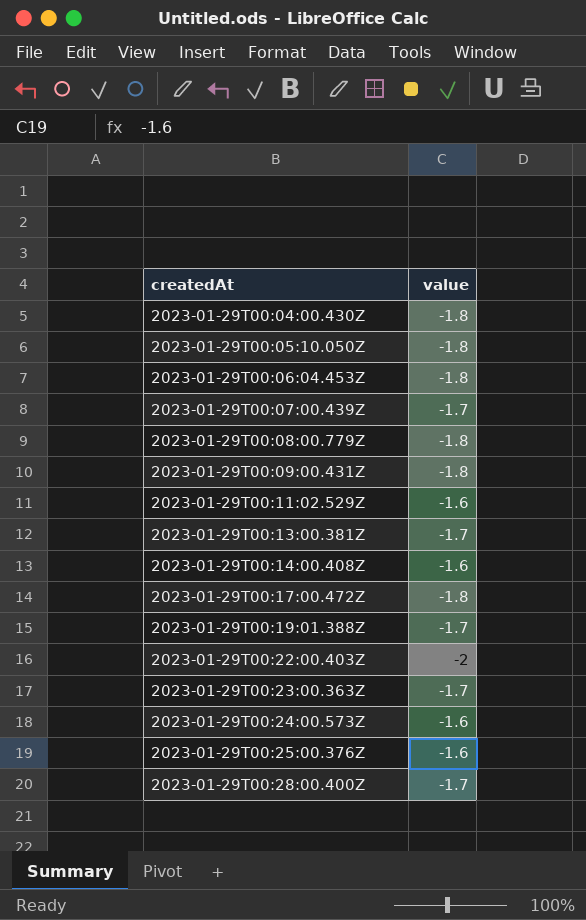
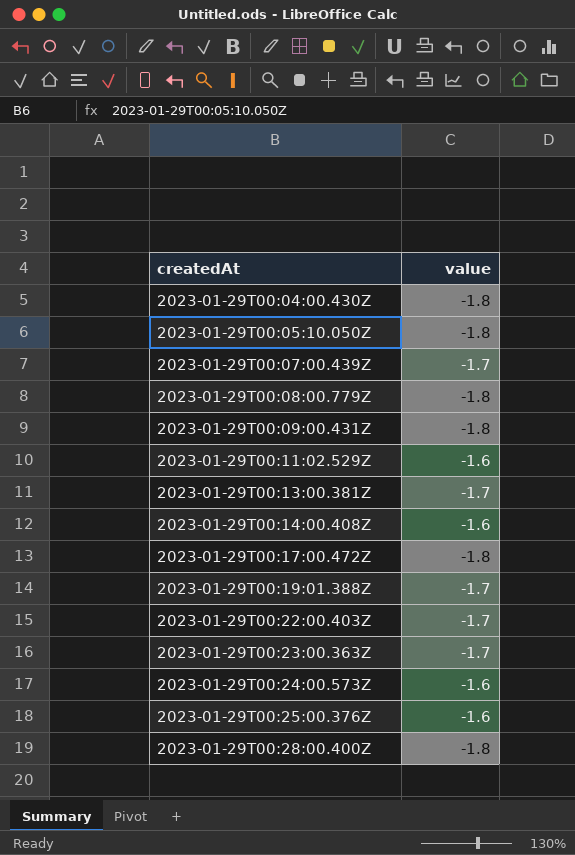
row 2023-01-29T00:06:04.453Z: -1.8 -> none
2023-01-29T00:22:00.403Z | value: -2 -> -1.7
2023-01-29T00:28:00.400Z | value: -1.7 -> -1.8

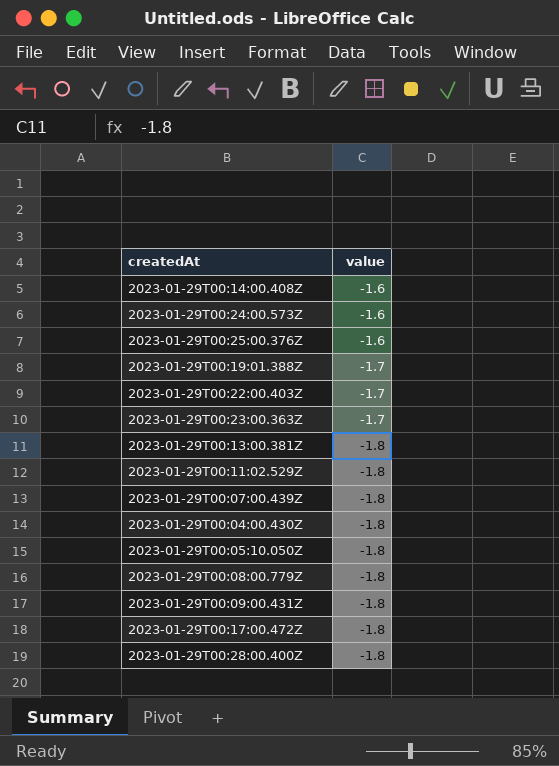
row order: createdAt ascending -> value descending
2023-01-29T00:13:00.381Z | value: -1.7 -> -1.8
2023-01-29T00:11:02.529Z | value: -1.6 -> -1.8
2023-01-29T00:07:00.439Z | value: -1.7 -> -1.8

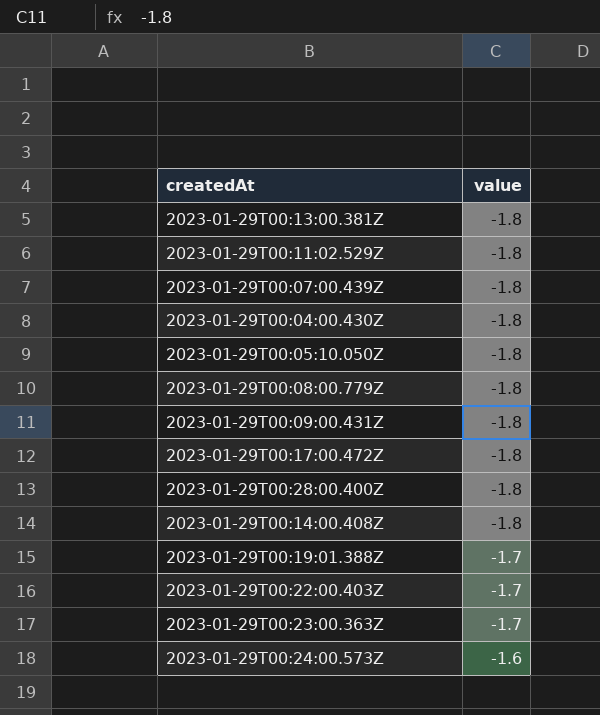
row order: value descending -> value ascending
row 2023-01-29T00:25:00.376Z: -1.6 -> none
2023-01-29T00:14:00.408Z | value: -1.6 -> -1.8

